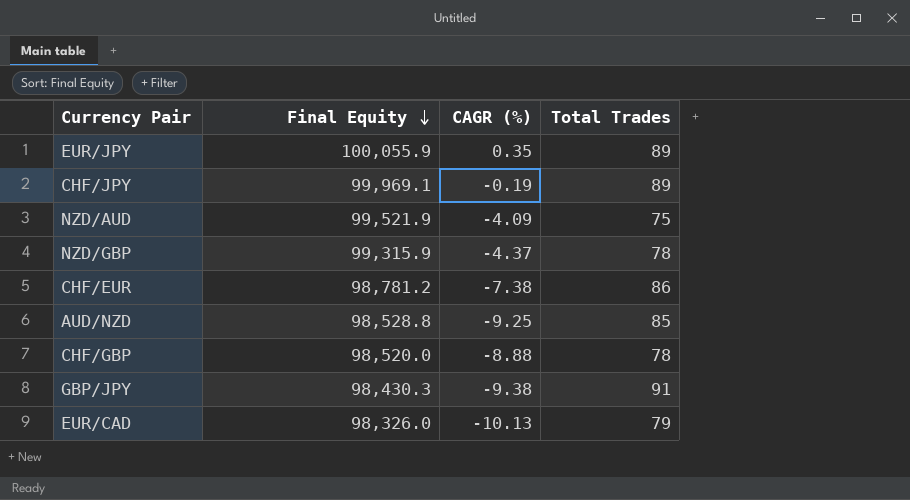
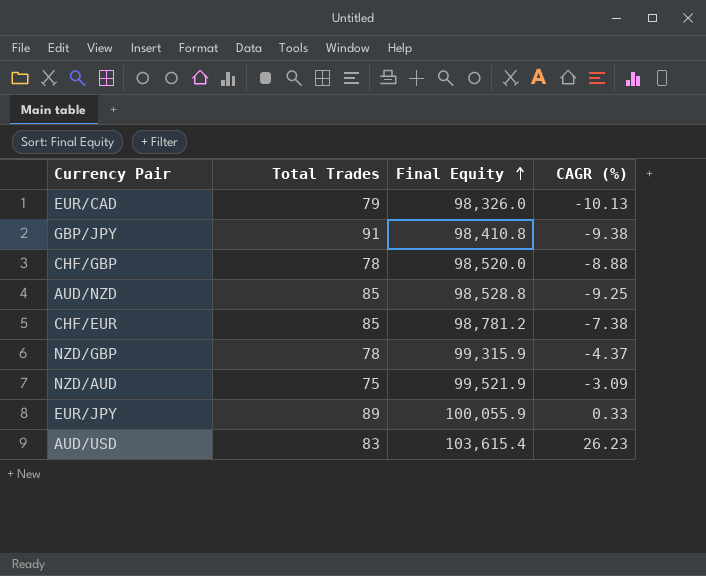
row order: Final Equity descending -> Final Equity ascending
column Total Trades | position: 4 -> 2
row CHF/JPY: 99,969.1 | -0.19 | 89 -> none
GBP/JPY | Final Equity: 98,430.3 -> 98,410.8
CHF/EUR | Total Trades: 86 -> 85
NZD/AUD | CAGR (%): -4.09 -> -3.09
EUR/JPY | CAGR (%): 0.35 -> 0.33
row AUD/USD: none -> 83 | 103,615.4 | 26.23

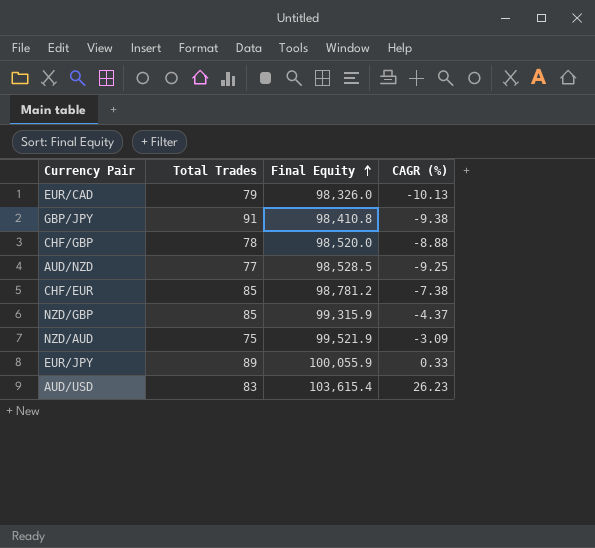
AUD/NZD | Total Trades: 85 -> 77
AUD/NZD | Final Equity: 98,528.8 -> 98,528.5
NZD/GBP | Total Trades: 78 -> 85

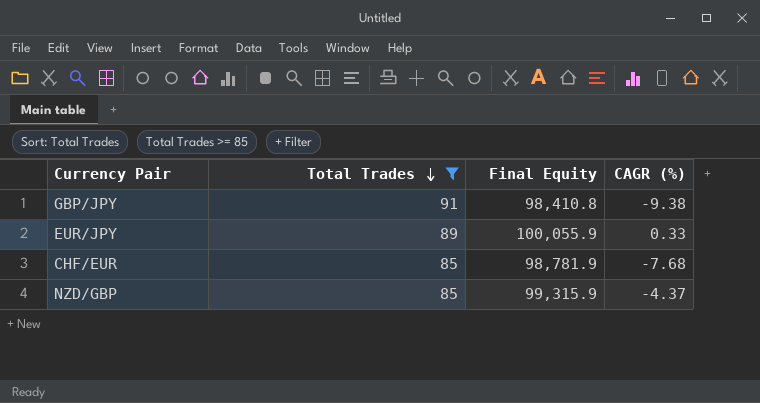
filter: none -> Total Trades >= 85
row order: Final Equity ascending -> Total Trades descending
CHF/EUR | Final Equity: 98,781.2 -> 98,781.9
CHF/EUR | CAGR (%): -7.38 -> -7.68

